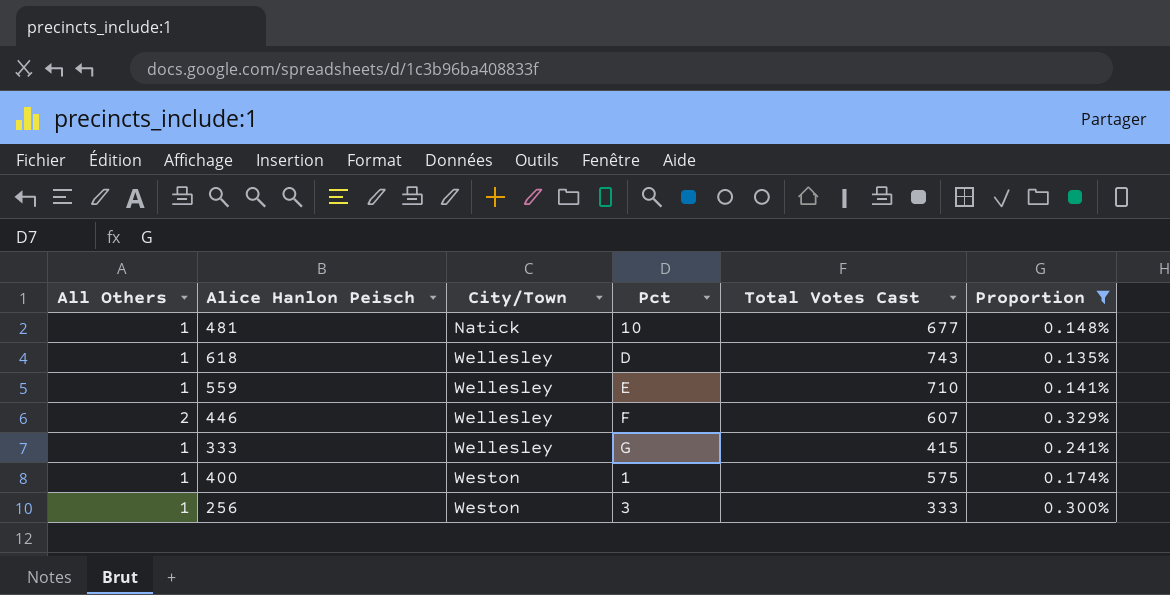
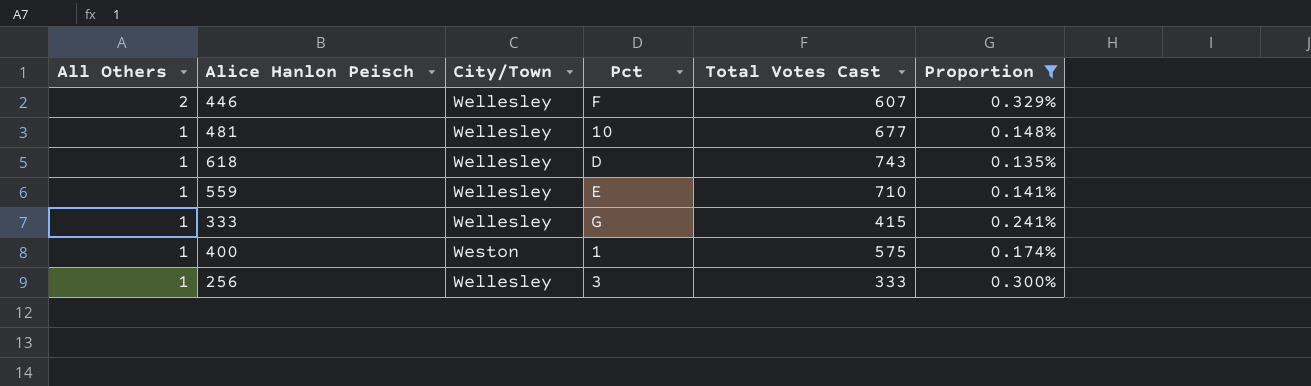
row order: City/Town ascending -> All Others descending
481 | City/Town: Natick -> Wellesley
256 | City/Town: Weston -> Wellesley

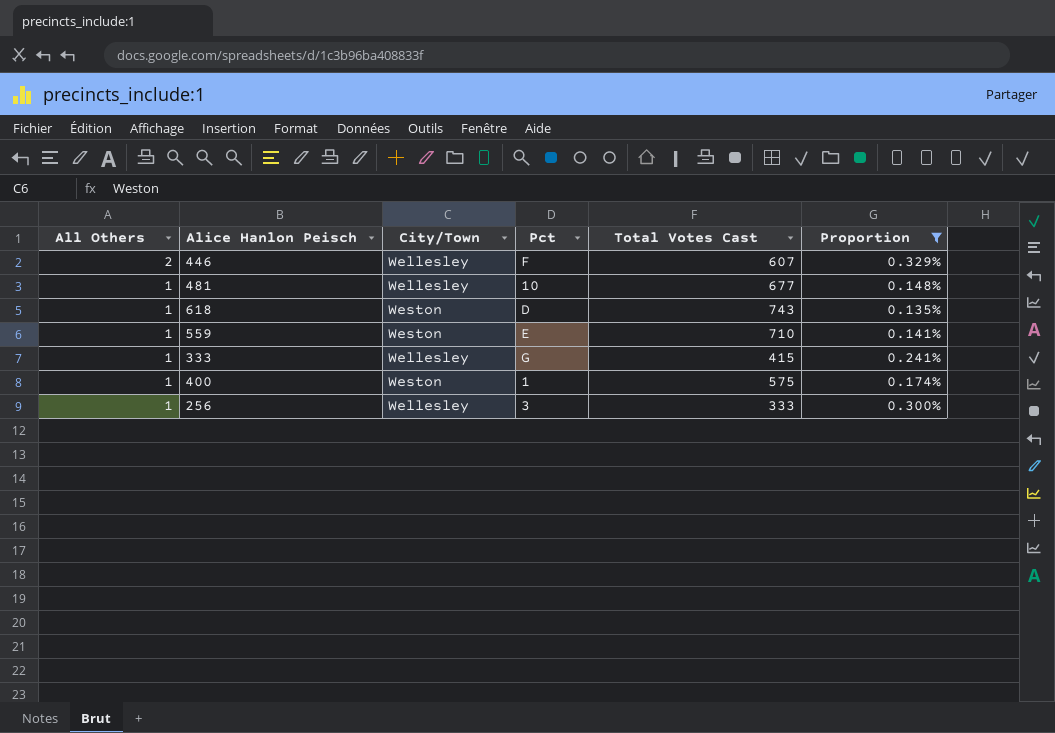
618 | City/Town: Wellesley -> Weston
559 | City/Town: Wellesley -> Weston

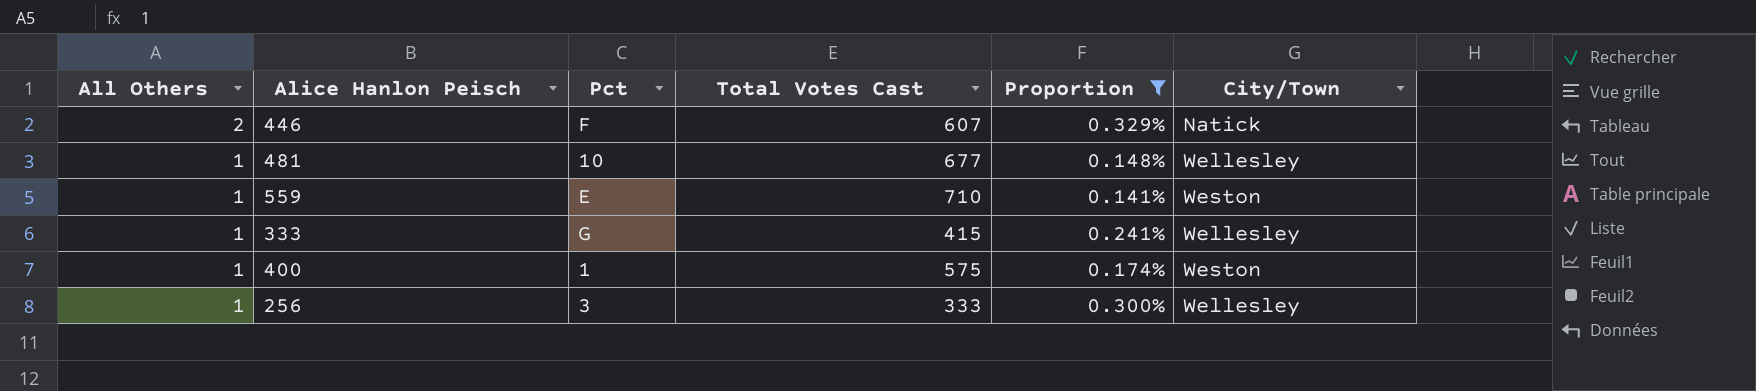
column City/Town | position: 3 -> 6
row 618: 1 | Weston | D | 743 | 0.135% -> none
446 | City/Town: Wellesley -> Natick

